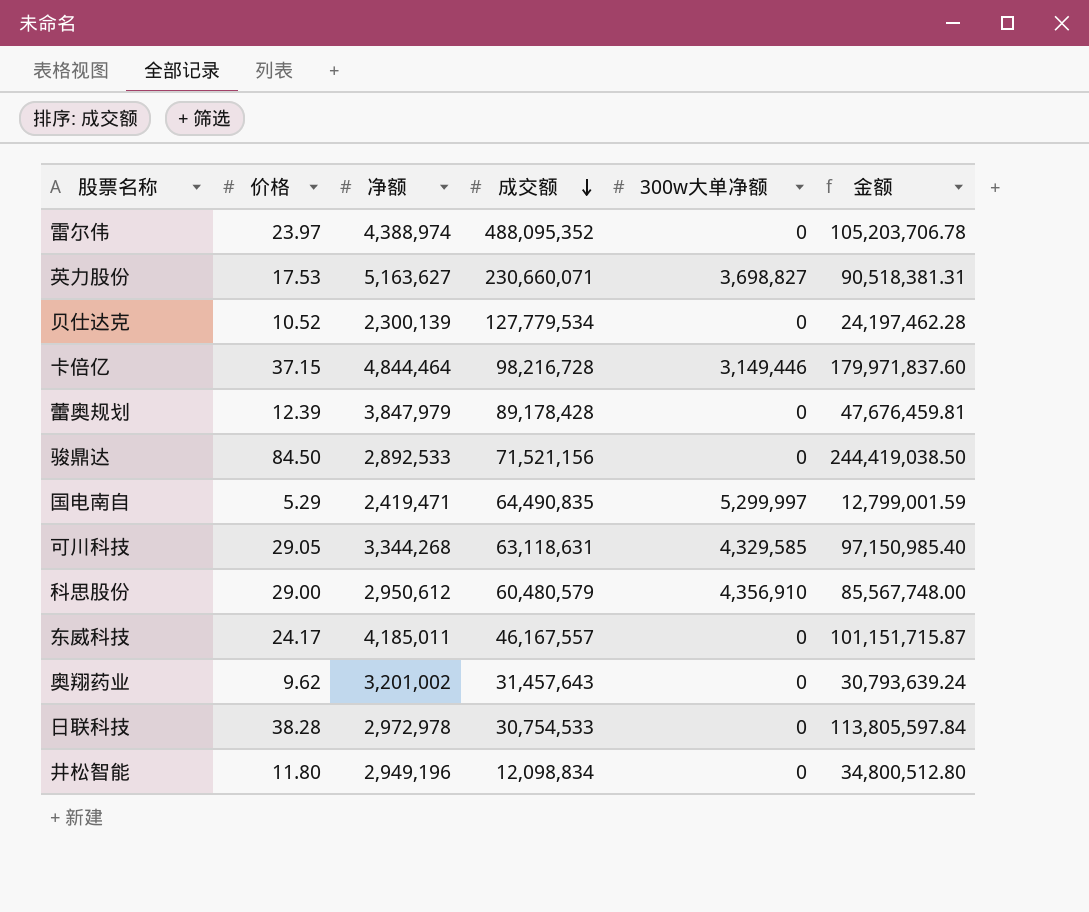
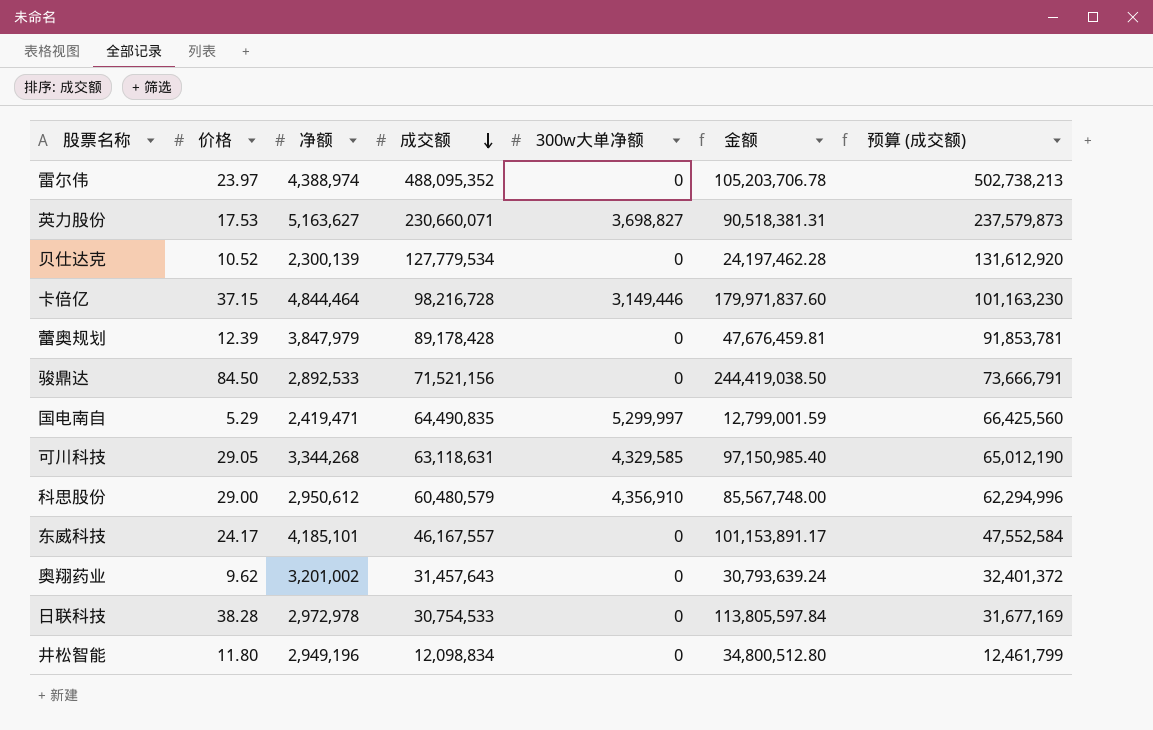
column 预算 (成交额) | formula: none -> [成交额] * 1.03
东威科技 | 净额: 4,185,011 -> 4,185,101
东威科技 | 金额: 101,151,715.87 -> 101,153,891.17

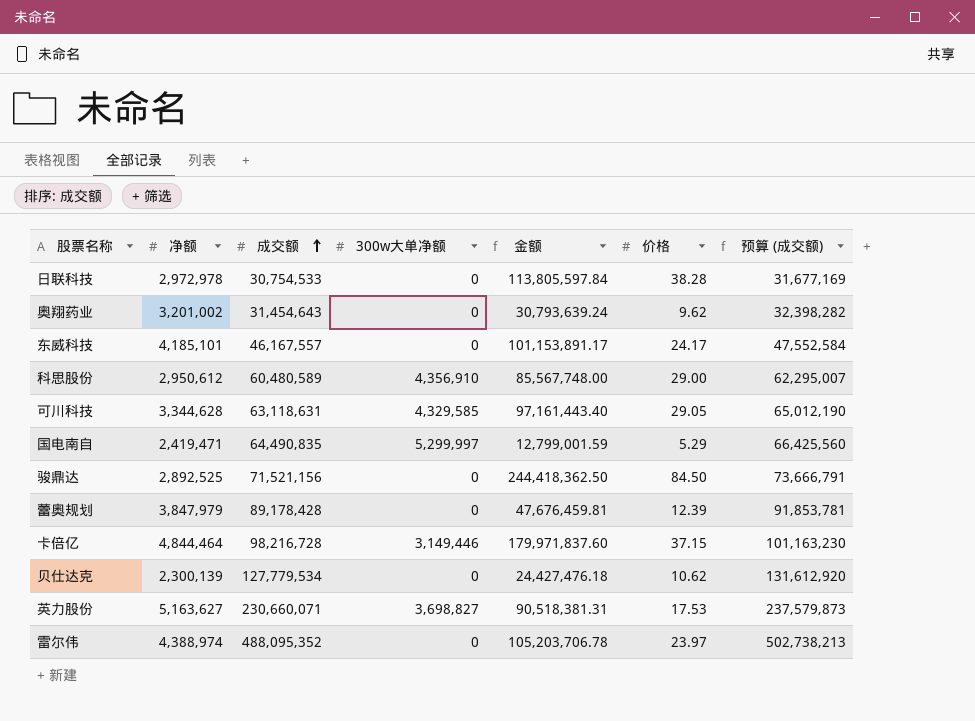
row order: 成交额 descending -> 成交额 ascending
column 价格 | position: 2 -> 6
row 井松智能: 11.80 | 2,949,196 | 12,098,834 | 0 | 34,800,512.80 | 12,461,799 -> none
奥翔药业 | 成交额: 31,457,643 -> 31,454,643
奥翔药业 | 预算 (成交额): 32,401,372 -> 32,398,282
科思股份 | 成交额: 60,480,579 -> 60,480,589
科思股份 | 预算 (成交额): 62,294,996 -> 62,295,007
可川科技 | 净额: 3,344,268 -> 3,344,628
可川科技 | 金额: 97,150,985.40 -> 97,161,443.40
骏鼎达 | 净额: 2,892,533 -> 2,892,525
骏鼎达 | 金额: 244,419,038.50 -> 244,418,362.50
贝仕达克 | 金额: 24,197,462.28 -> 24,427,476.18
贝仕达克 | 价格: 10.52 -> 10.62

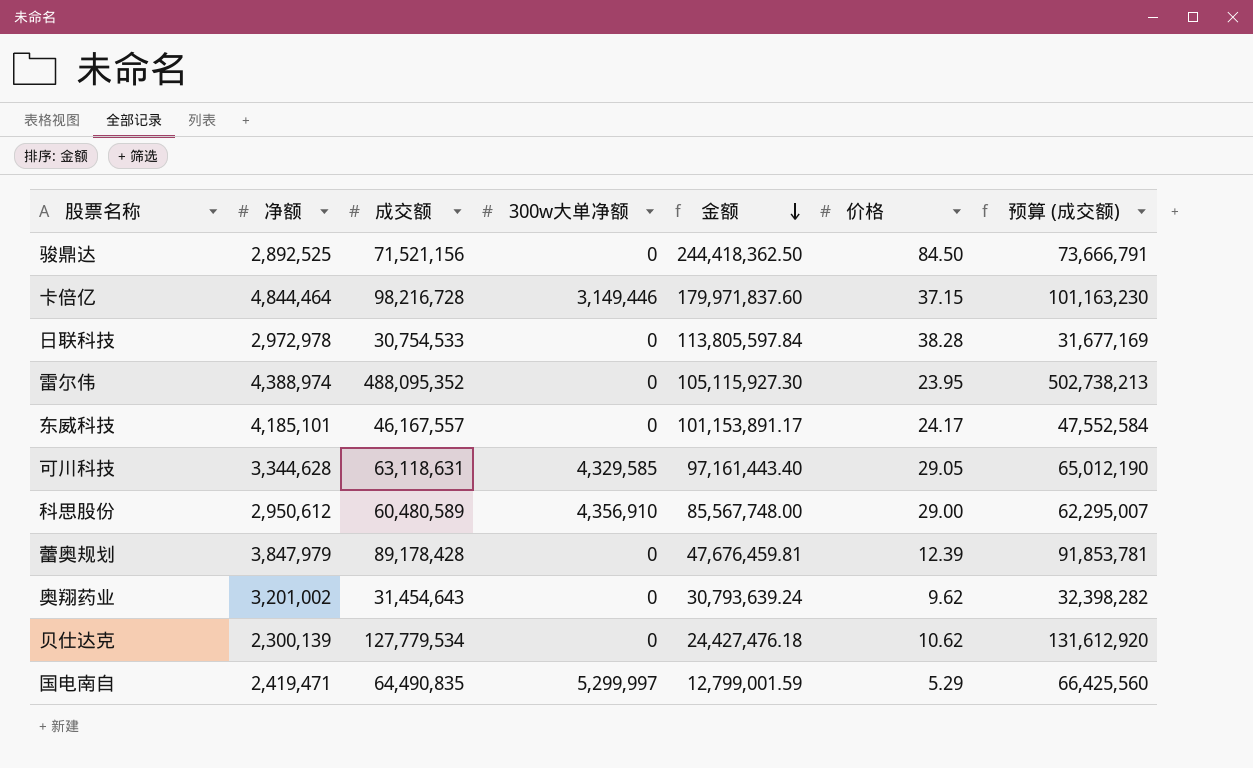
row order: 成交额 ascending -> 金额 descending
row 英力股份: 5,163,627 | 230,660,071 | 3,698,827 | 90,518,381.31 | 17.53 | 237,579,873 -> none
雷尔伟 | 金额: 105,203,706.78 -> 105,115,927.30
雷尔伟 | 价格: 23.97 -> 23.95

